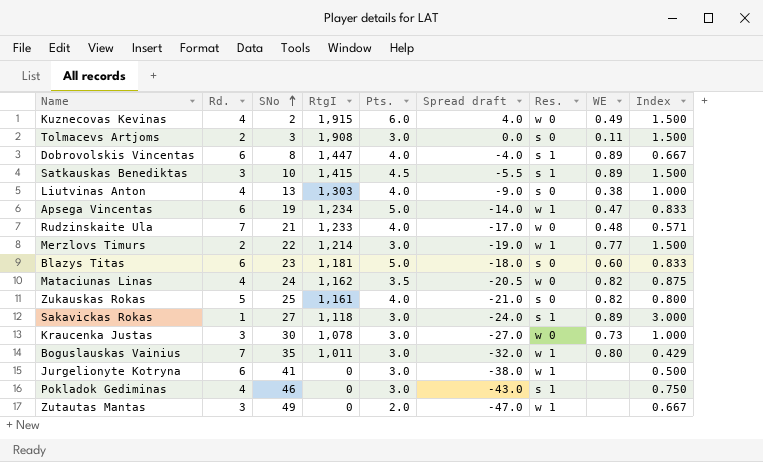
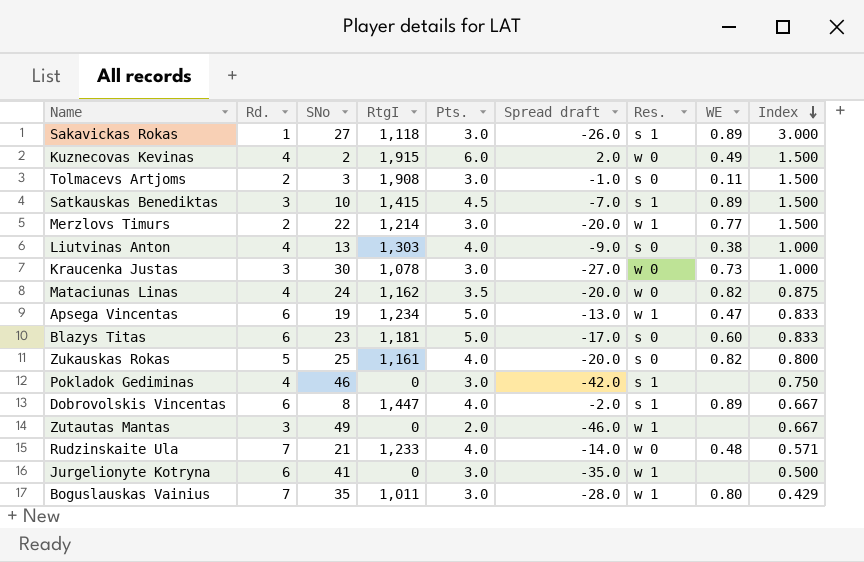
row order: SNo ascending -> Index descending
column Spread draft | formula: [Pts.] - [SNo] -> [Rd.] - [SNo]

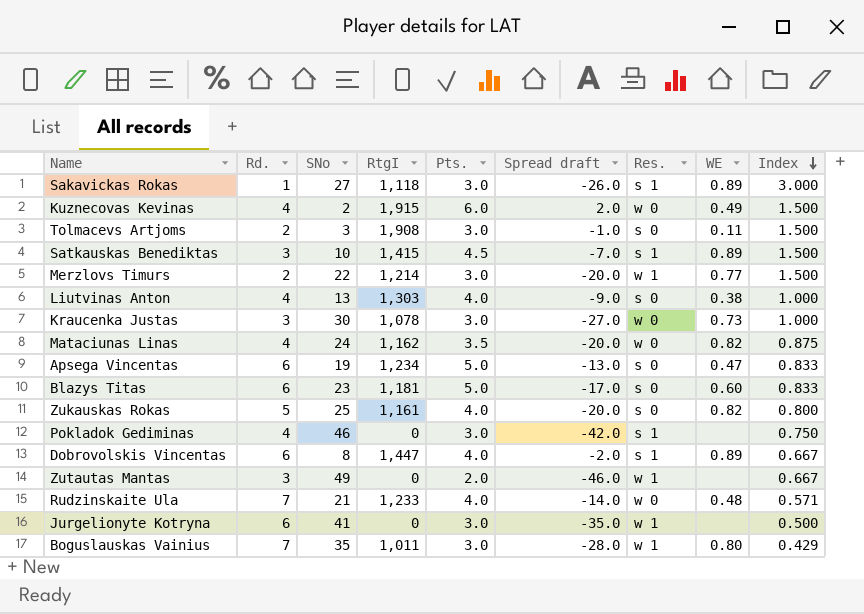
Apsega Vincentas | Res.: w 1 -> s 0

